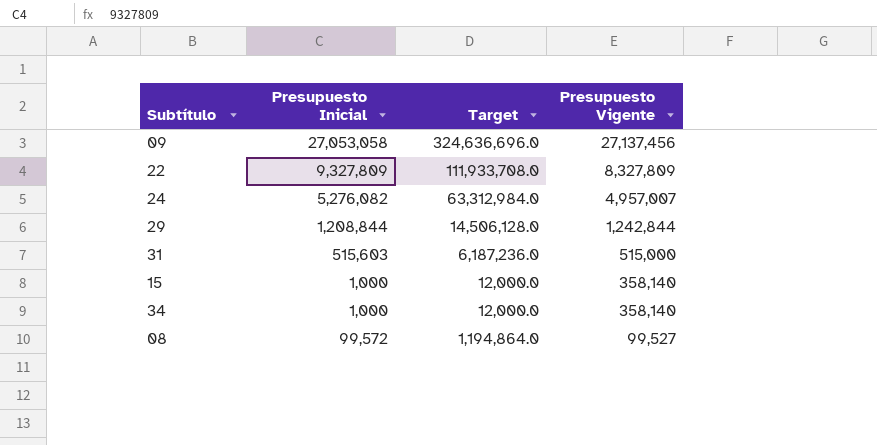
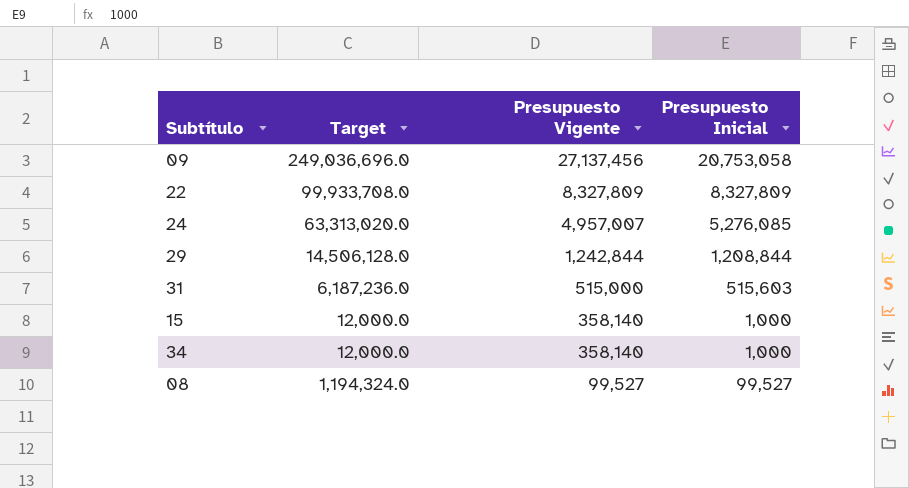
column Presupuesto Inicial | position: 2 -> 4
09 | Target: 324,636,696.0 -> 249,036,696.0
09 | Presupuesto Inicial: 27,053,058 -> 20,753,058
22 | Target: 111,933,708.0 -> 99,933,708.0
22 | Presupuesto Inicial: 9,327,809 -> 8,327,809
24 | Target: 63,312,984.0 -> 63,313,020.0
24 | Presupuesto Inicial: 5,276,082 -> 5,276,085
08 | Target: 1,194,864.0 -> 1,194,324.0
08 | Presupuesto Inicial: 99,572 -> 99,527

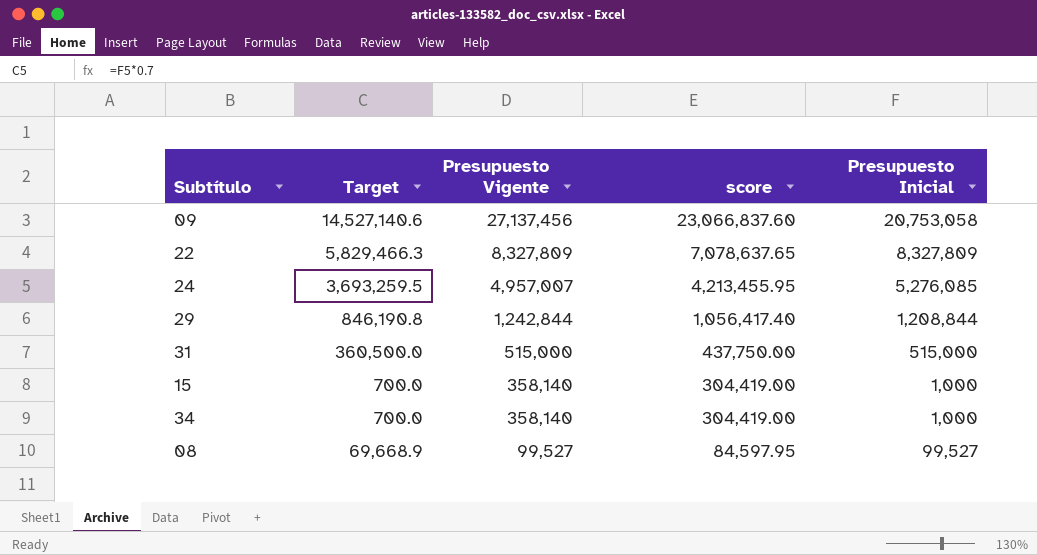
column Target | formula: [Presupuesto Inicial] * 12 -> [Presupuesto Inicial] * 0.7
column score | formula: none -> [Presupuesto Vigente] * 0.85
31 | Presupuesto Inicial: 515,603 -> 515,000

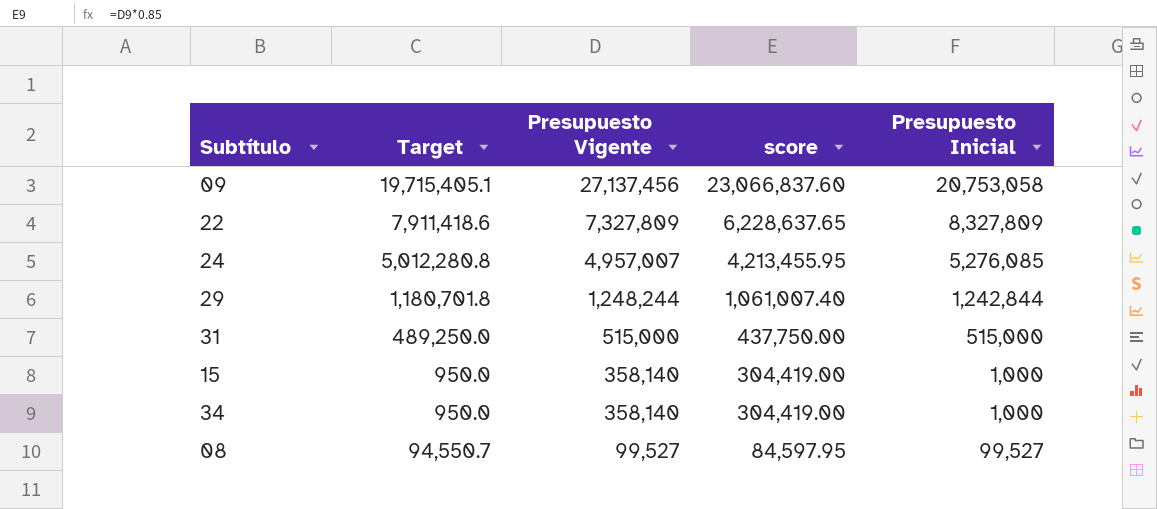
column Target | formula: [Presupuesto Inicial] * 0.7 -> [Presupuesto Inicial] * 0.95
22 | Presupuesto Vigente: 8,327,809 -> 7,327,809
22 | score: 7,078,637.65 -> 6,228,637.65
29 | Presupuesto Vigente: 1,242,844 -> 1,248,244
29 | score: 1,056,417.40 -> 1,061,007.40
29 | Presupuesto Inicial: 1,208,844 -> 1,242,844

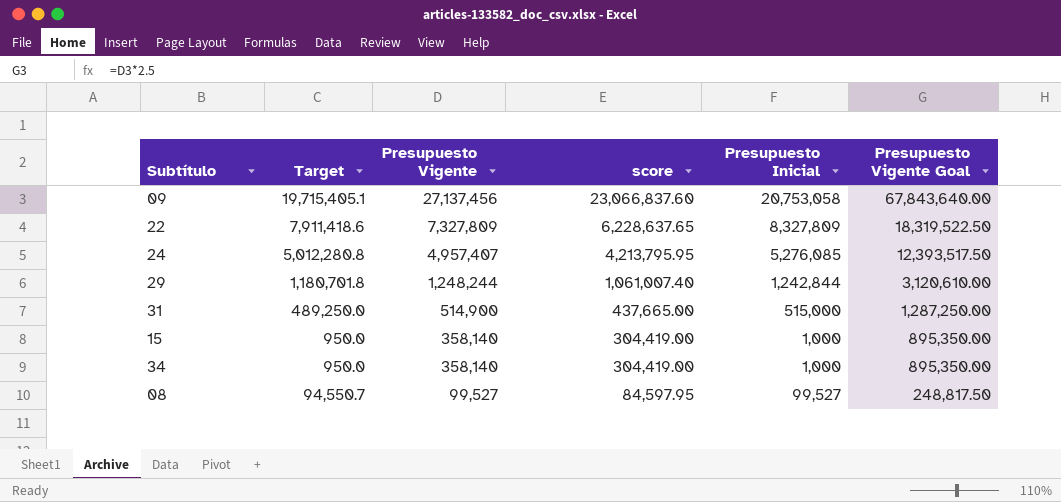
column Presupuesto Vigente Goal | formula: none -> [Presupuesto Vigente] * 2.5
24 | Presupuesto Vigente: 4,957,007 -> 4,957,407
24 | score: 4,213,455.95 -> 4,213,795.95
31 | Presupuesto Vigente: 515,000 -> 514,900
31 | score: 437,750.00 -> 437,665.00

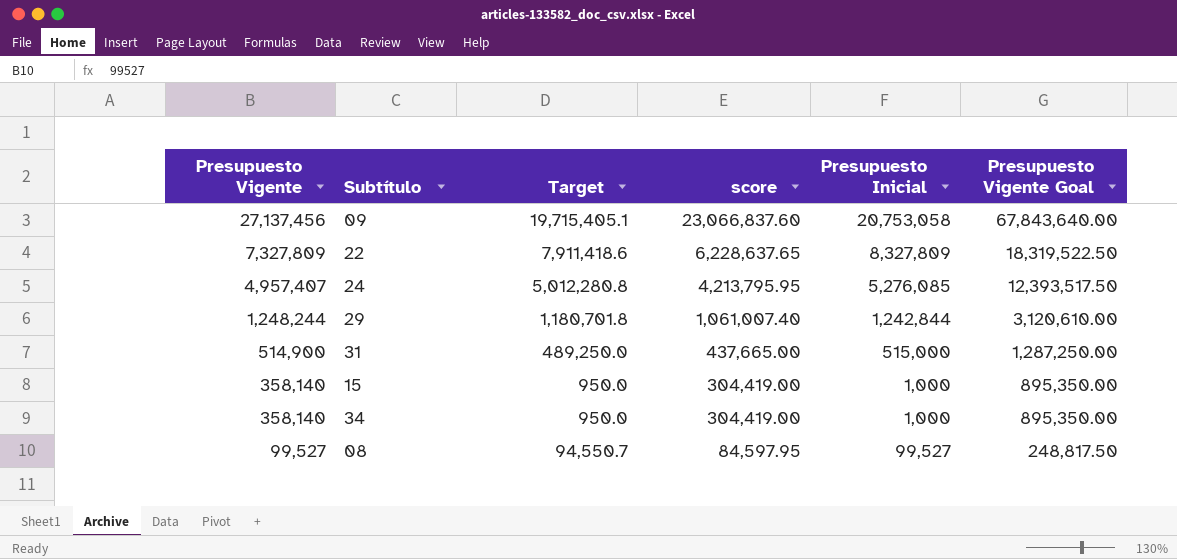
column Presupuesto Vigente | position: 3 -> 1

